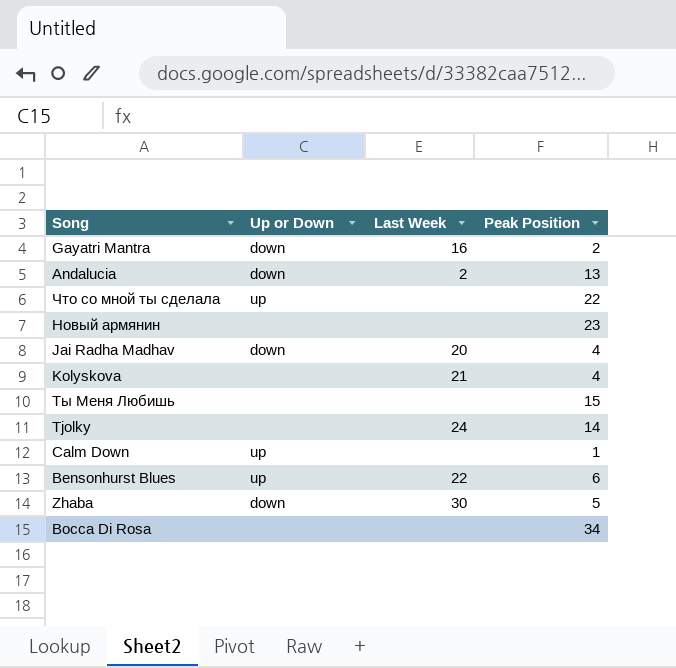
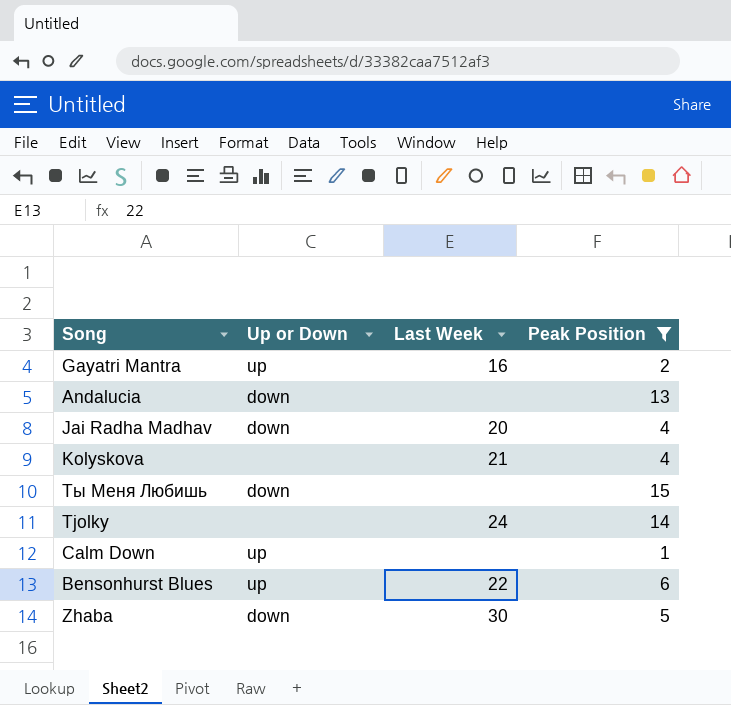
filter: none -> Peak Position <= 15
Gayatri Mantra | Up or Down: down -> up
Andalucia | Last Week: 2 -> none
Ты Меня Любишь | Up or Down: none -> down

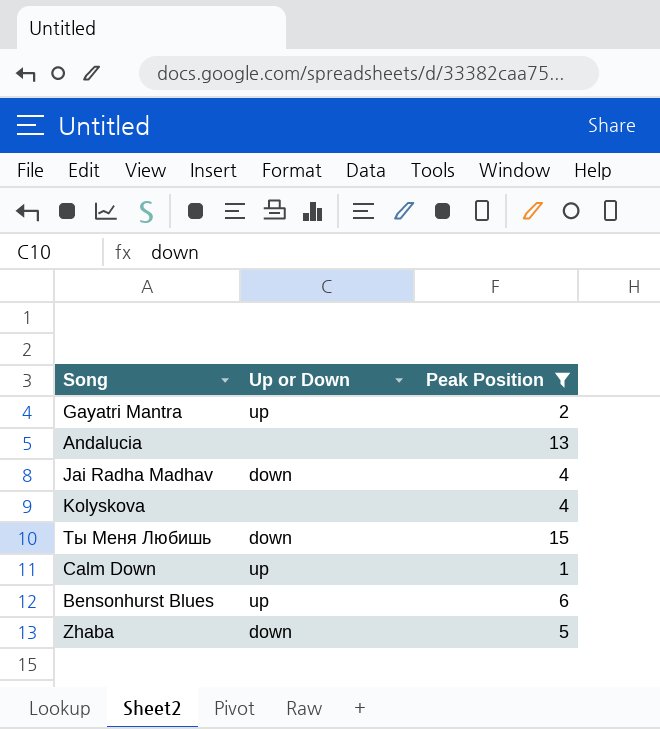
column Last Week | position: 3 -> none
row Tjolky: none | 24 | 14 -> none
Andalucia | Up or Down: down -> none

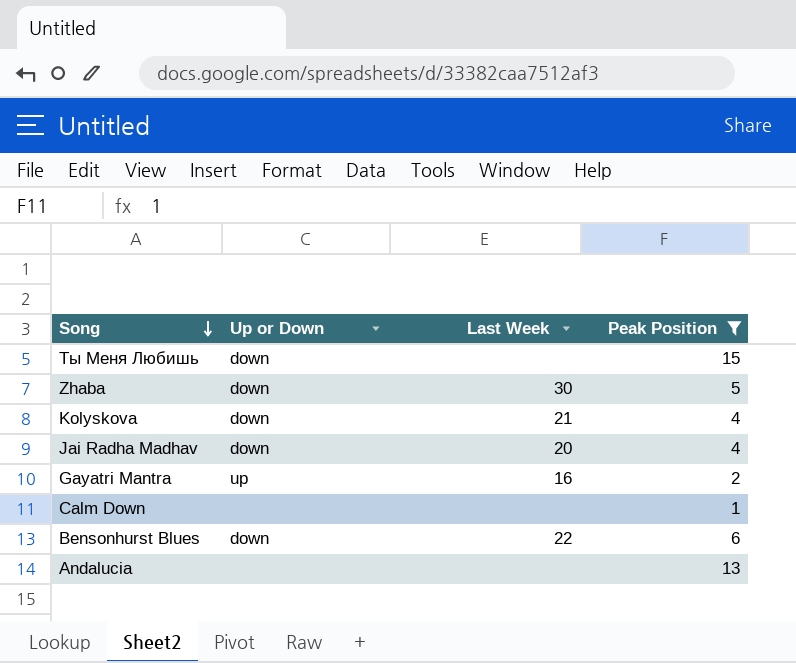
row order: none -> Song descending
column Last Week | position: none -> 3
Kolyskova | Up or Down: none -> down
Calm Down | Up or Down: up -> none
Bensonhurst Blues | Up or Down: up -> down

